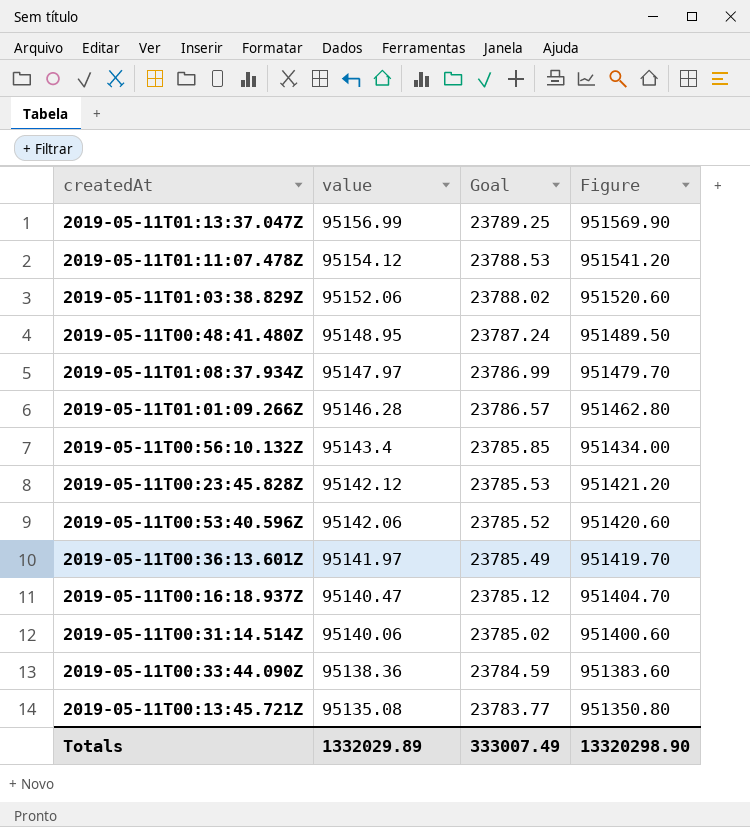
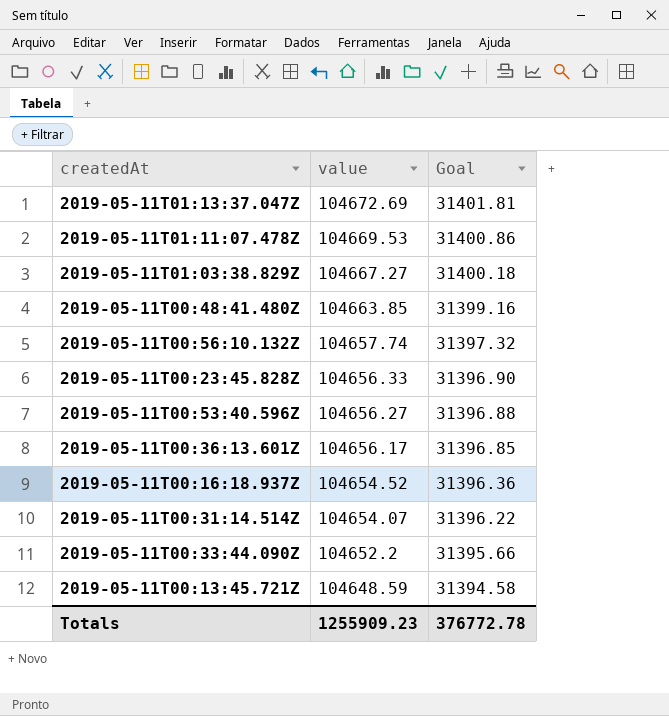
column Figure | formula: [value] * 10 -> none
column Goal | formula: [value] * 0.25 -> [value] * 0.3
row 2019-05-11T01:08:37.934Z: 95147.97 | 23786.99 | 951479.70 -> none
row 2019-05-11T01:01:09.266Z: 95146.28 | 23786.57 | 951462.80 -> none
2019-05-11T01:13:37.047Z | value: 95156.99 -> 104672.69
2019-05-11T01:11:07.478Z | value: 95154.12 -> 104669.53
2019-05-11T01:03:38.829Z | value: 95152.06 -> 104667.27
2019-05-11T00:48:41.480Z | value: 95148.95 -> 104663.85
2019-05-11T00:56:10.132Z | value: 95143.4 -> 104657.74
2019-05-11T00:23:45.828Z | value: 95142.12 -> 104656.33
2019-05-11T00:53:40.596Z | value: 95142.06 -> 104656.27
2019-05-11T00:36:13.601Z | value: 95141.97 -> 104656.17
2019-05-11T00:16:18.937Z | value: 95140.47 -> 104654.52
2019-05-11T00:31:14.514Z | value: 95140.06 -> 104654.07
2019-05-11T00:33:44.090Z | value: 95138.36 -> 104652.2
2019-05-11T00:13:45.721Z | value: 95135.08 -> 104648.59
Totals | value: 1332029.89 -> 1255909.23
Totals | Goal: 333007.49 -> 376772.78

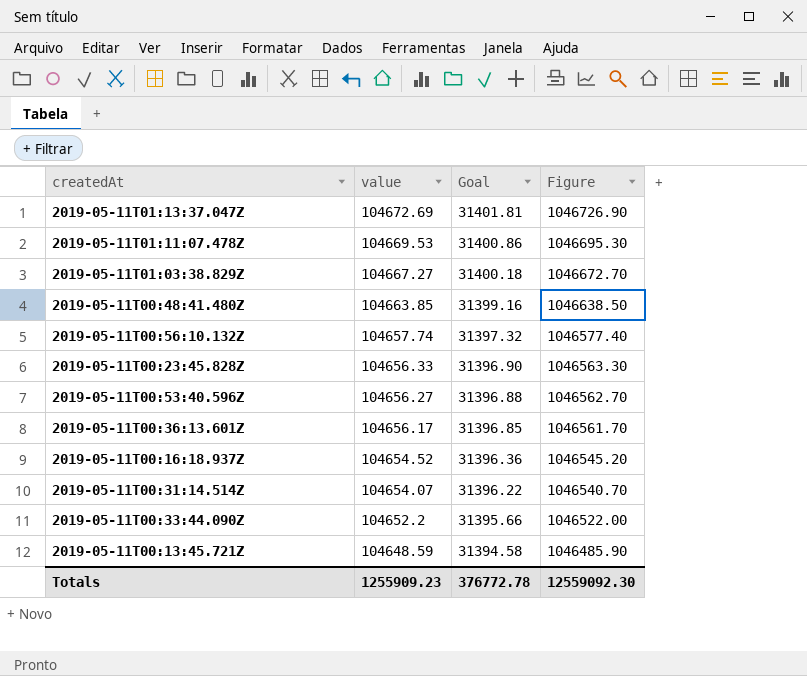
column Figure | formula: none -> [value] * 10

